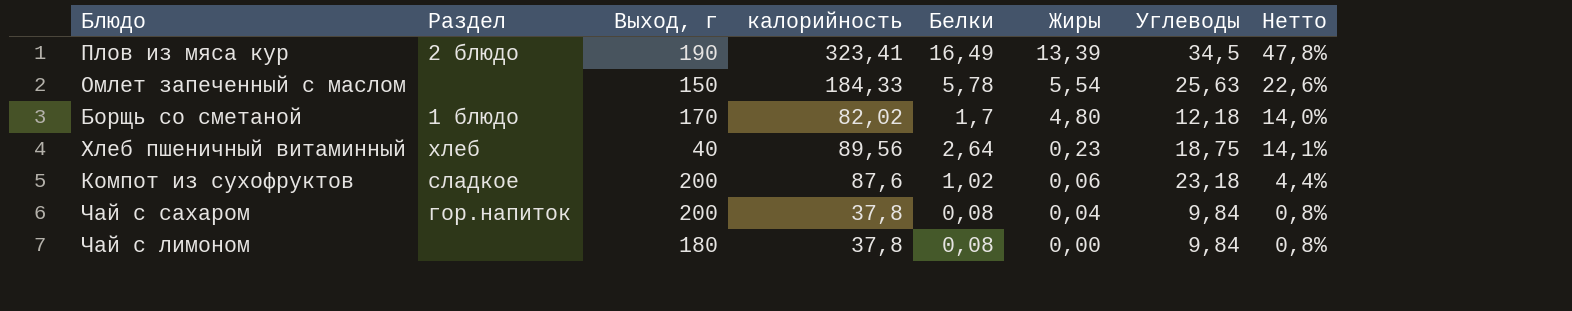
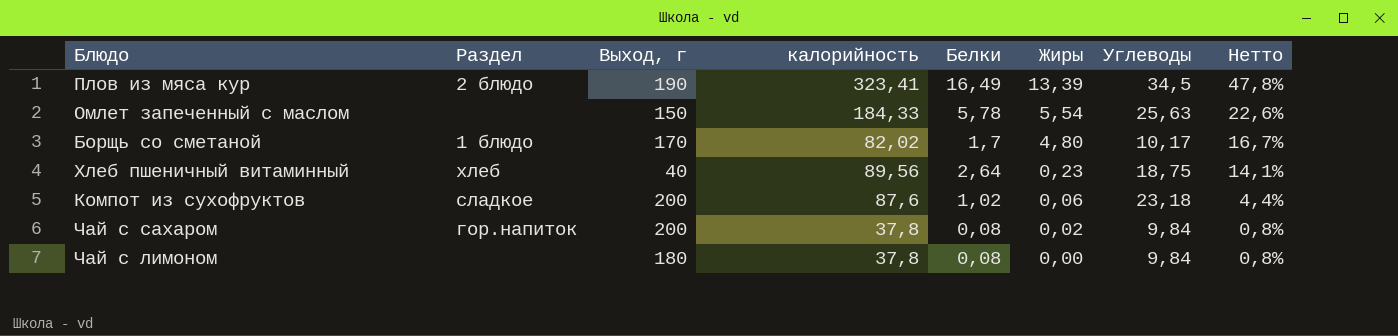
Борщь со сметаной | Углеводы: 12,18 -> 10,17
Борщь со сметаной | Нетто: 14,0% -> 16,7%
Чай с сахаром | Жиры: 0,04 -> 0,02

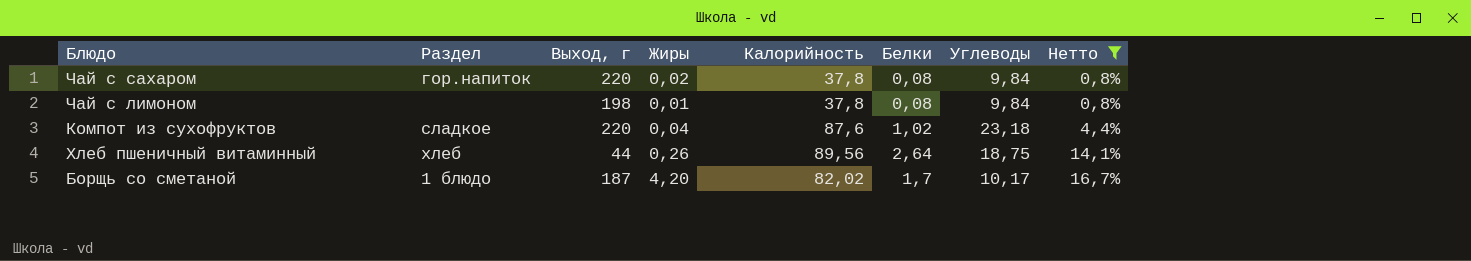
filter: none -> Нетто <= 16,7%
row order: Жиры descending -> Нетто ascending
column Жиры | position: 6 -> 4
column name: калорийность -> Калорийность
Чай с сахаром | Выход, г: 200 -> 220
Чай с лимоном | Выход, г: 180 -> 198
Чай с лимоном | Жиры: 0,00 -> 0,01
Компот из сухофруктов | Выход, г: 200 -> 220
Компот из сухофруктов | Жиры: 0,06 -> 0,04
Хлеб пшеничный витаминный | Выход, г: 40 -> 44
Хлеб пшеничный витаминный | Жиры: 0,23 -> 0,26
Борщь со сметаной | Выход, г: 170 -> 187
Борщь со сметаной | Жиры: 4,80 -> 4,20

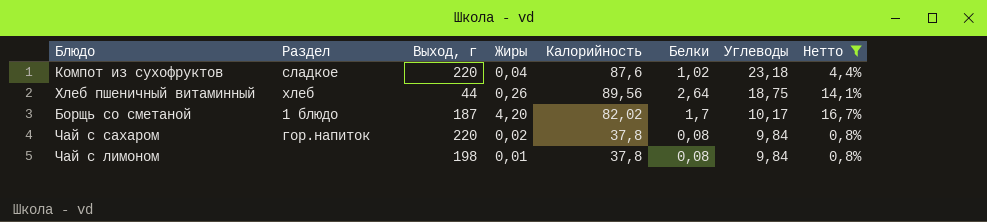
row order: Нетто ascending -> Углеводы descending

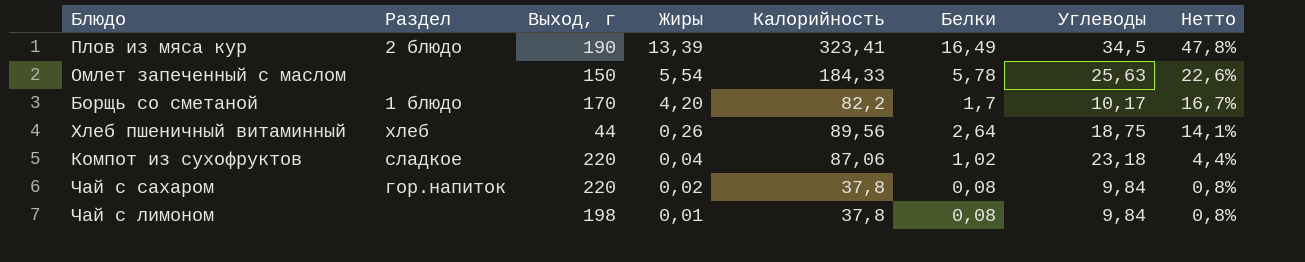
filter: Нетто <= 16,7% -> none
row order: Углеводы descending -> Жиры descending
Борщь со сметаной | Выход, г: 187 -> 170
Борщь со сметаной | Калорийность: 82,02 -> 82,2
Компот из сухофруктов | Калорийность: 87,6 -> 87,06

